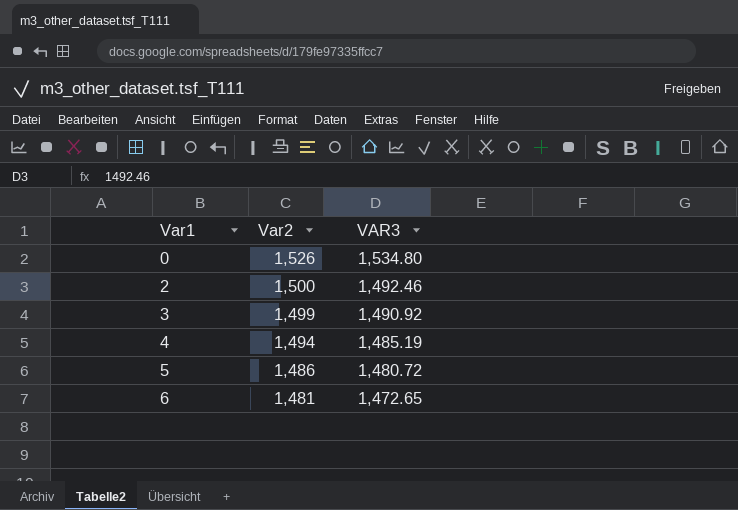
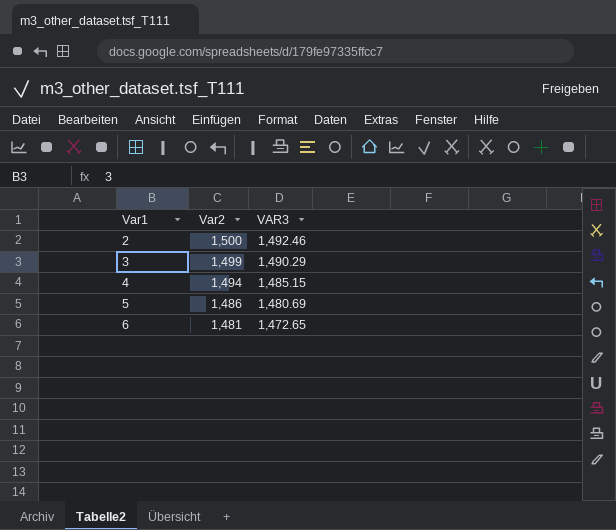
row 0: 1,526 | 1,534.80 -> none
3 | VAR3: 1,490.92 -> 1,490.29
4 | VAR3: 1,485.19 -> 1,485.15
5 | VAR3: 1,480.72 -> 1,480.69

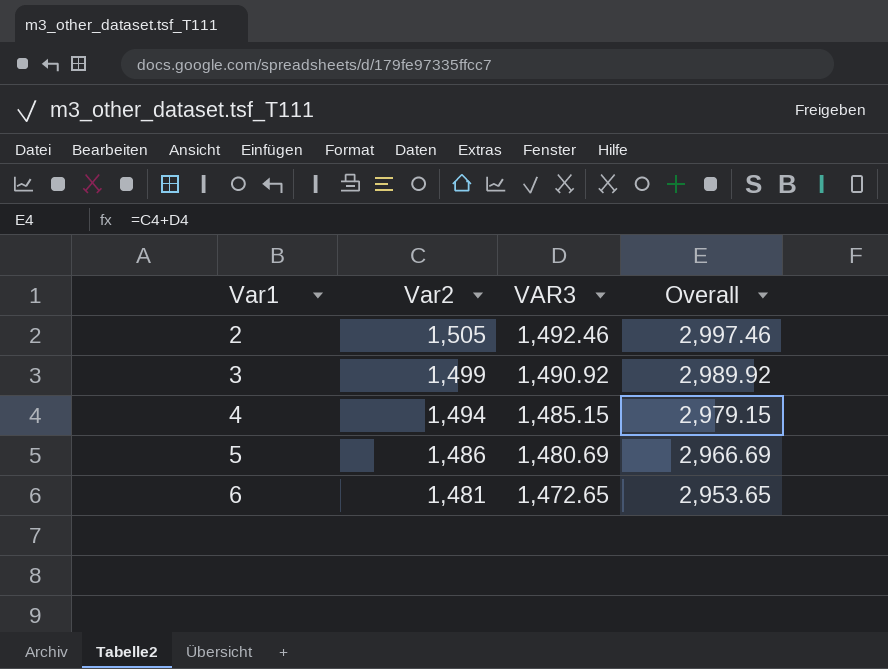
column Overall | formula: none -> [Var2] + [VAR3]
2 | Var2: 1,500 -> 1,505
3 | VAR3: 1,490.29 -> 1,490.92

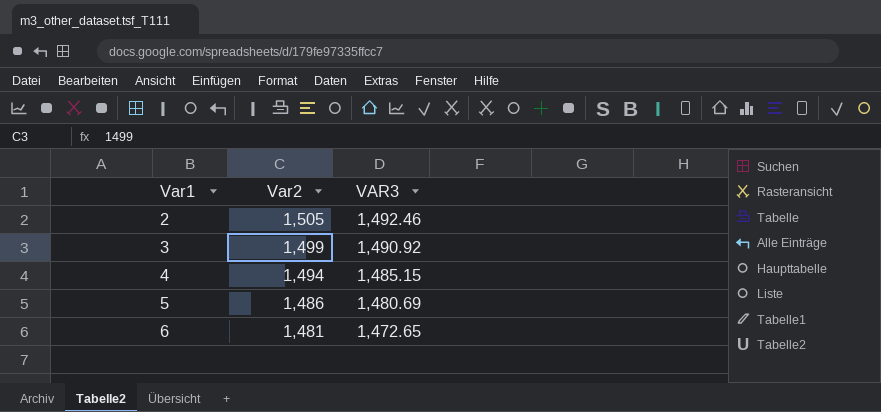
column Overall | formula: [Var2] + [VAR3] -> none

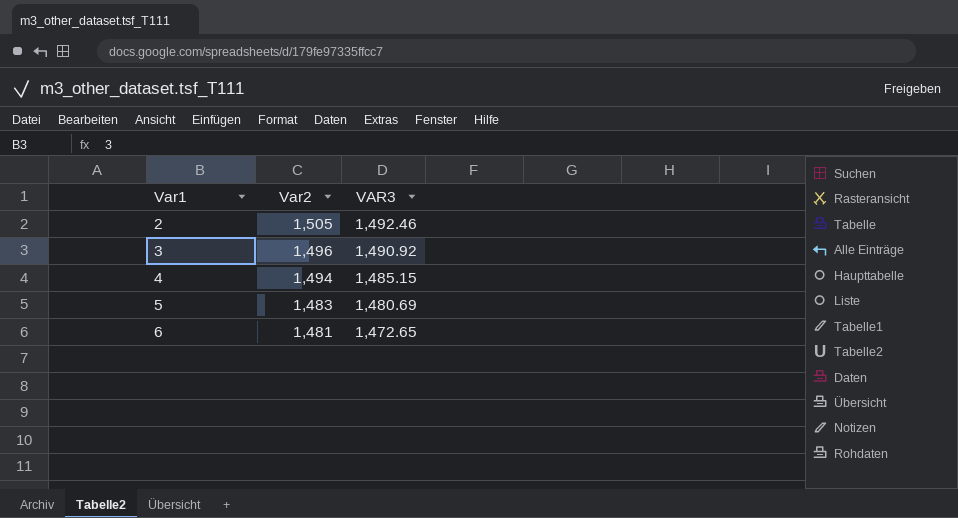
3 | Var2: 1,499 -> 1,496
5 | Var2: 1,486 -> 1,483

